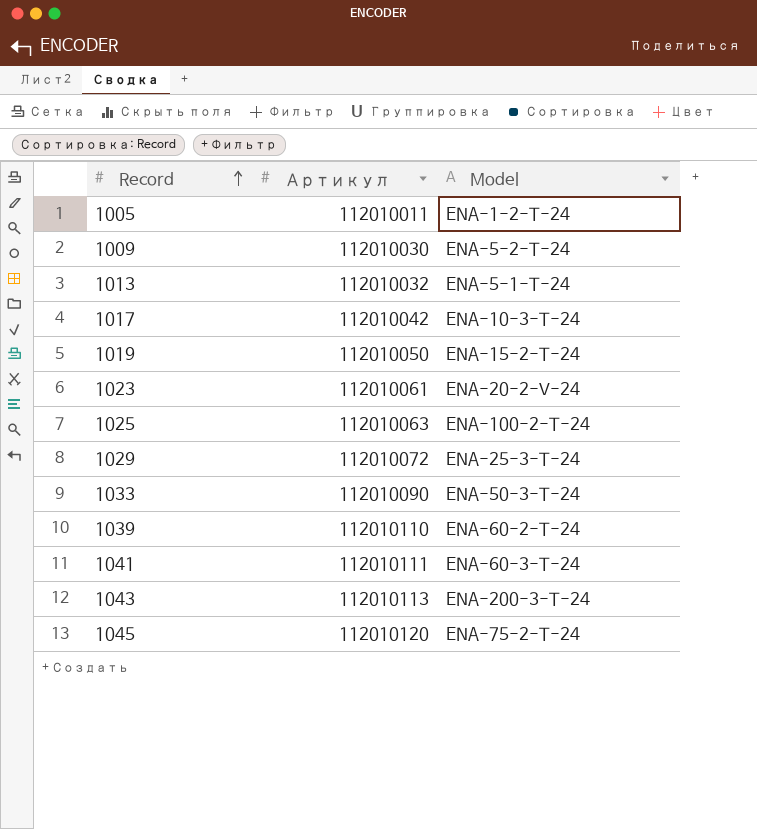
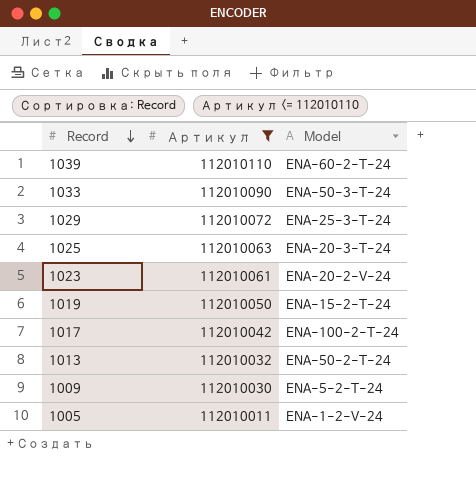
filter: none -> Артикул <= 112010110
row order: Record ascending -> Record descending
1025 | Model: ENA-100-2-T-24 -> ENA-20-3-T-24
1017 | Model: ENA-10-3-T-24 -> ENA-100-2-T-24
1013 | Model: ENA-5-1-T-24 -> ENA-50-2-T-24
1005 | Model: ENA-1-2-T-24 -> ENA-1-2-V-24

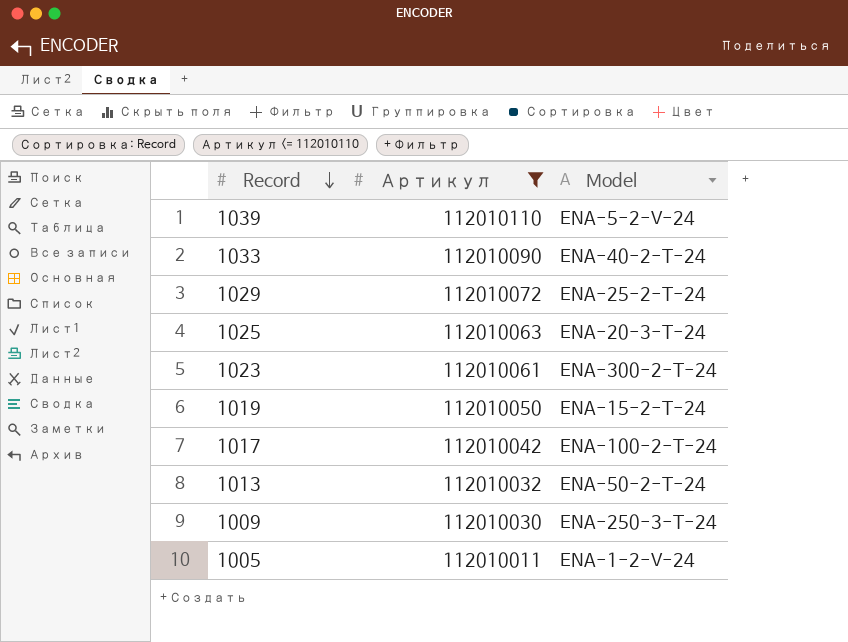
1039 | Model: ENA-60-2-T-24 -> ENA-5-2-V-24
1033 | Model: ENA-50-3-T-24 -> ENA-40-2-T-24
1029 | Model: ENA-25-3-T-24 -> ENA-25-2-T-24
1023 | Model: ENA-20-2-V-24 -> ENA-300-2-T-24
1009 | Model: ENA-5-2-T-24 -> ENA-250-3-T-24

